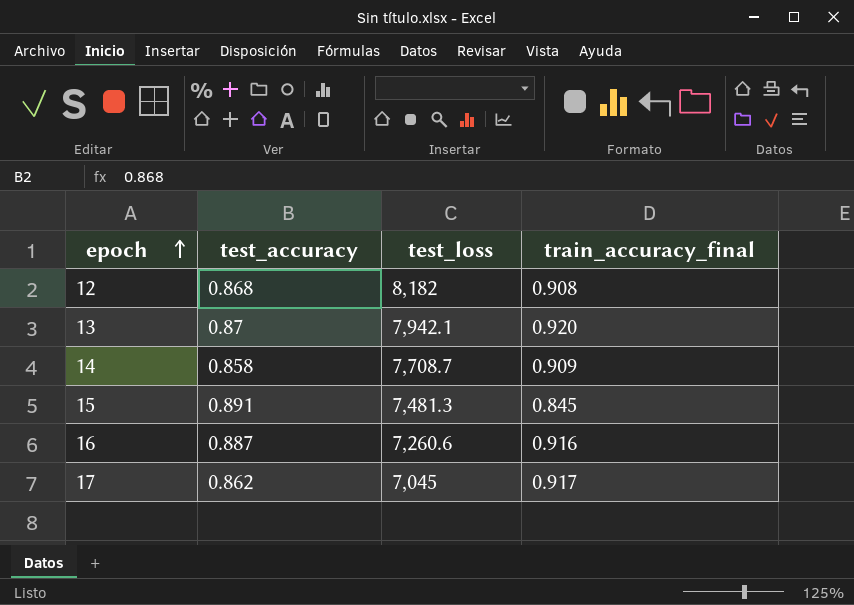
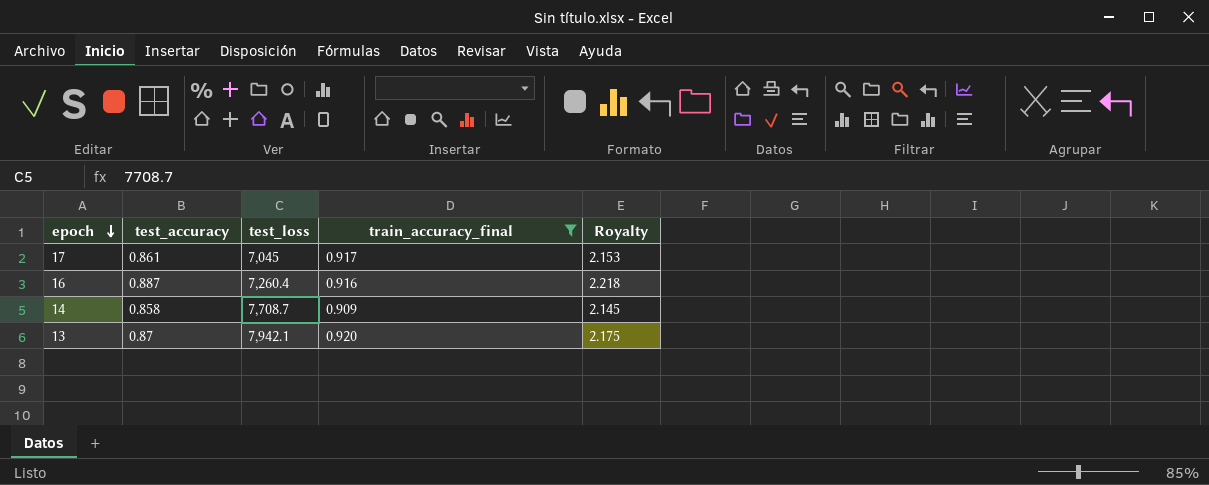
filter: none -> train_accuracy_final >= 0.909
row order: epoch ascending -> epoch descending
column Royalty | formula: none -> [test_accuracy] * 2.5
17 | test_accuracy: 0.862 -> 0.861
16 | test_loss: 7,260.6 -> 7,260.4

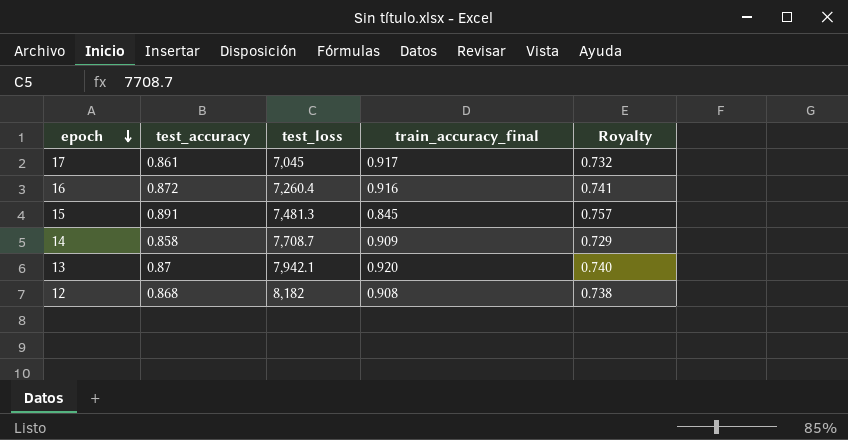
filter: train_accuracy_final >= 0.909 -> none
column Royalty | formula: [test_accuracy] * 2.5 -> [test_accuracy] * 0.85
16 | test_accuracy: 0.887 -> 0.872

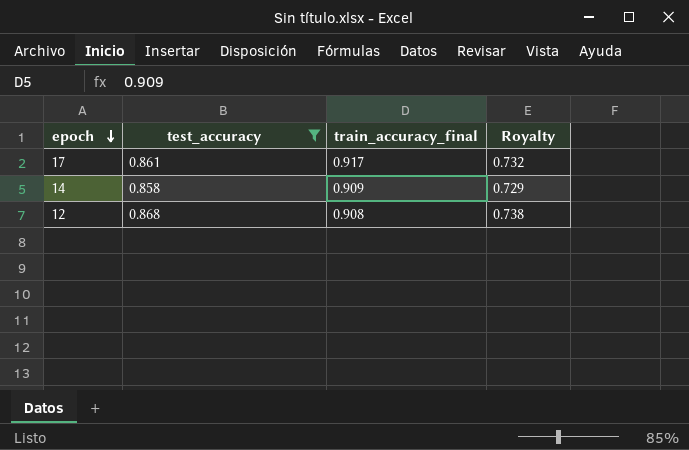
filter: none -> test_accuracy <= 0.868
column test_loss | position: 3 -> none

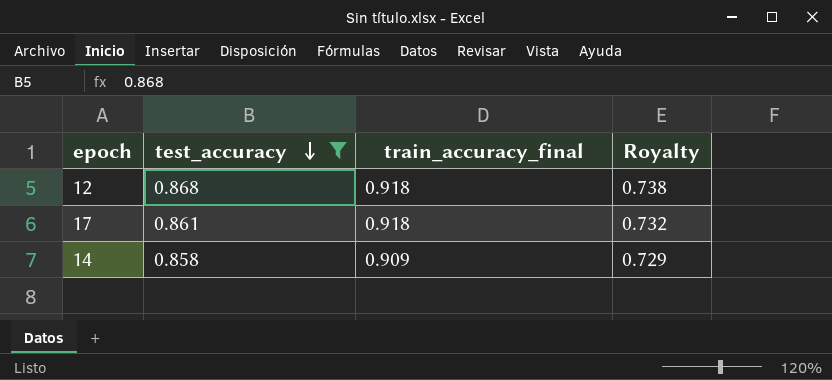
row order: epoch descending -> test_accuracy descending
12 | train_accuracy_final: 0.908 -> 0.918
17 | train_accuracy_final: 0.917 -> 0.918

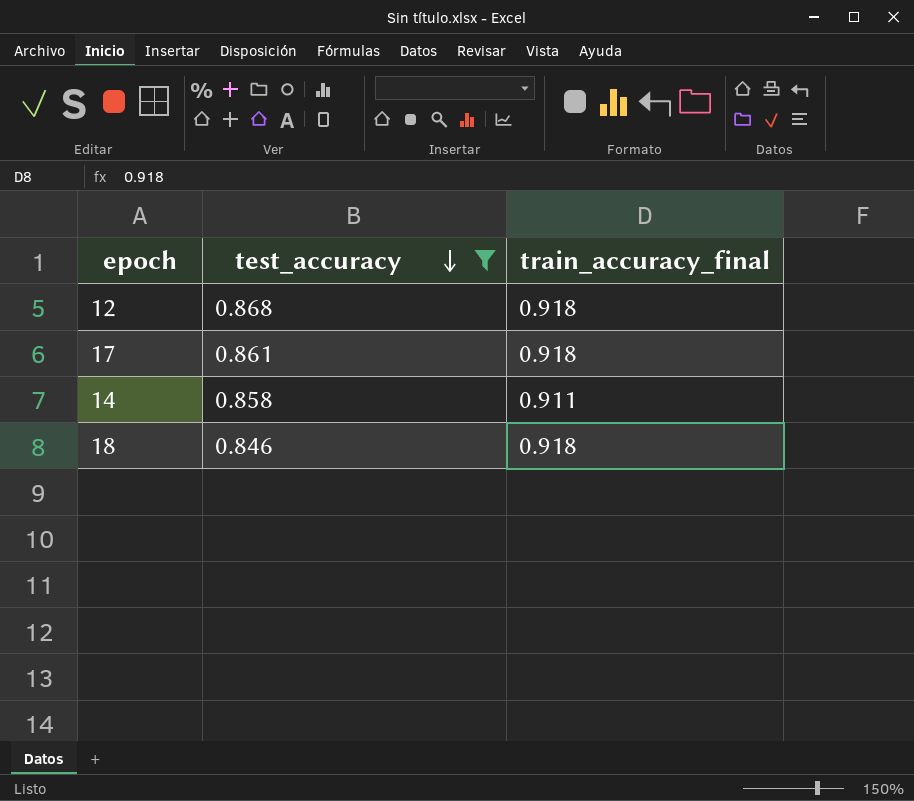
column Royalty | formula: [test_accuracy] * 0.85 -> none
14 | train_accuracy_final: 0.909 -> 0.911
row 18: none -> 0.846 | 0.918

